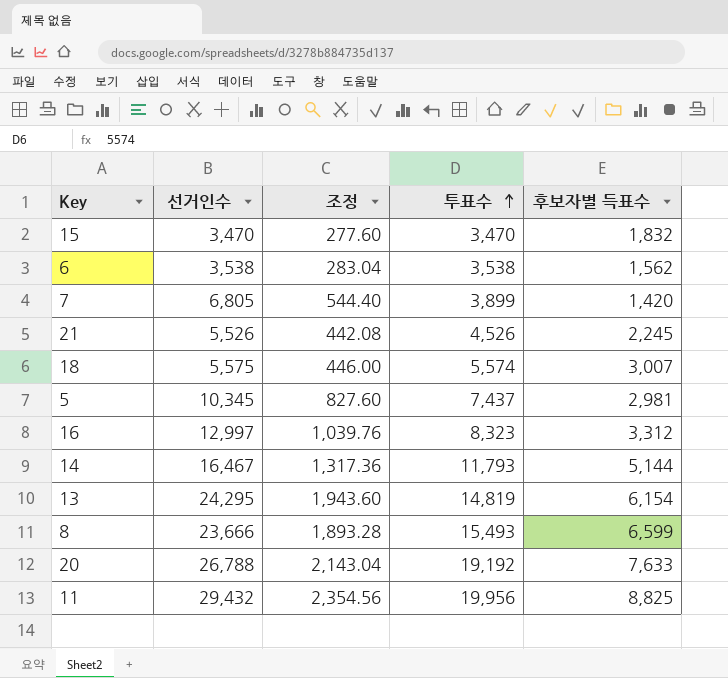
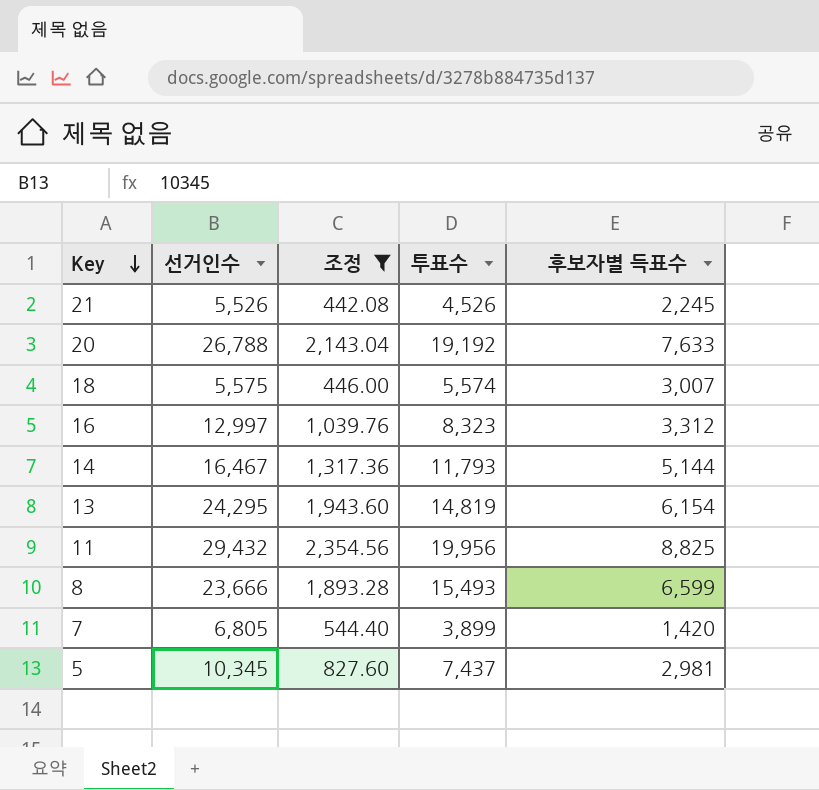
filter: none -> 조정 >= 442.08
row order: 투표수 ascending -> Key descending

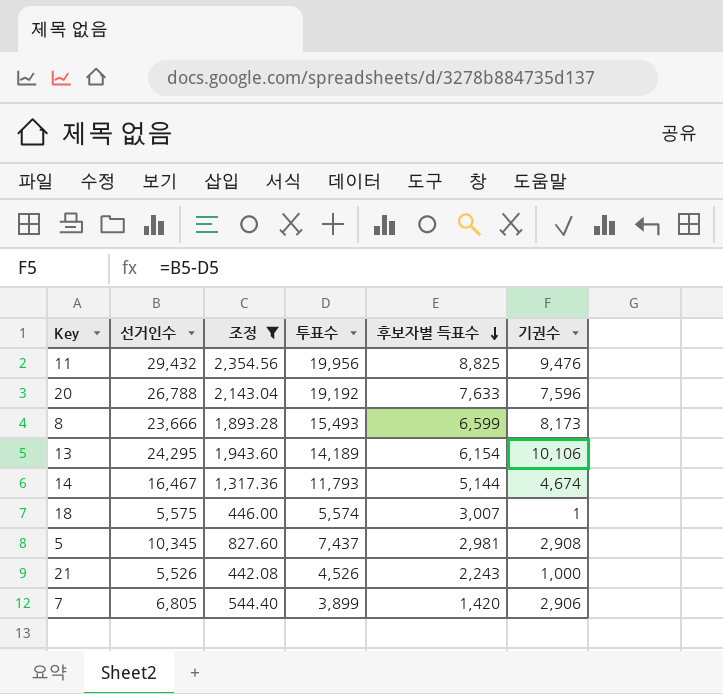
row order: Key descending -> 후보자별 득표수 descending
column 기권수 | formula: none -> [선거인수] - [투표수]
row 16: 12,997 | 1,039.76 | 8,323 | 3,312 -> none
13 | 투표수: 14,819 -> 14,189
21 | 후보자별 득표수: 2,245 -> 2,243

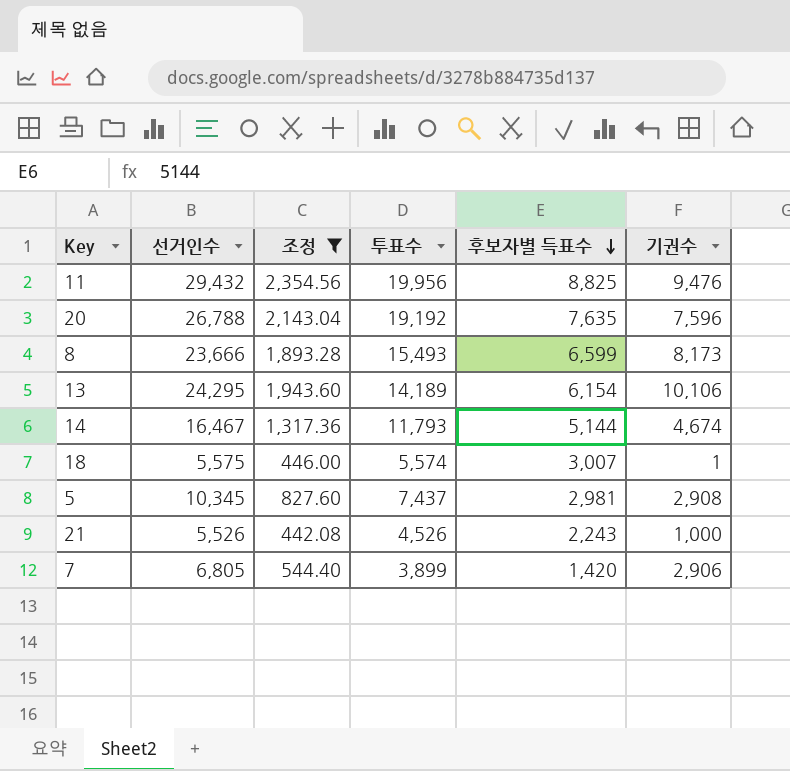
20 | 후보자별 득표수: 7,633 -> 7,635

